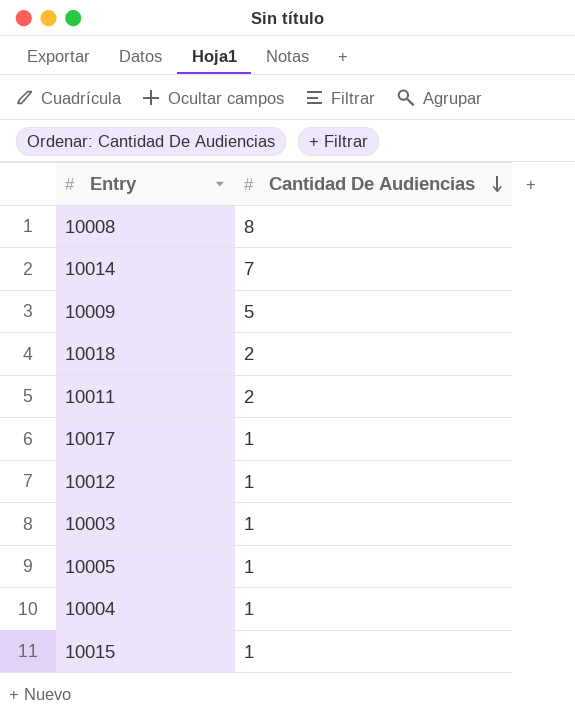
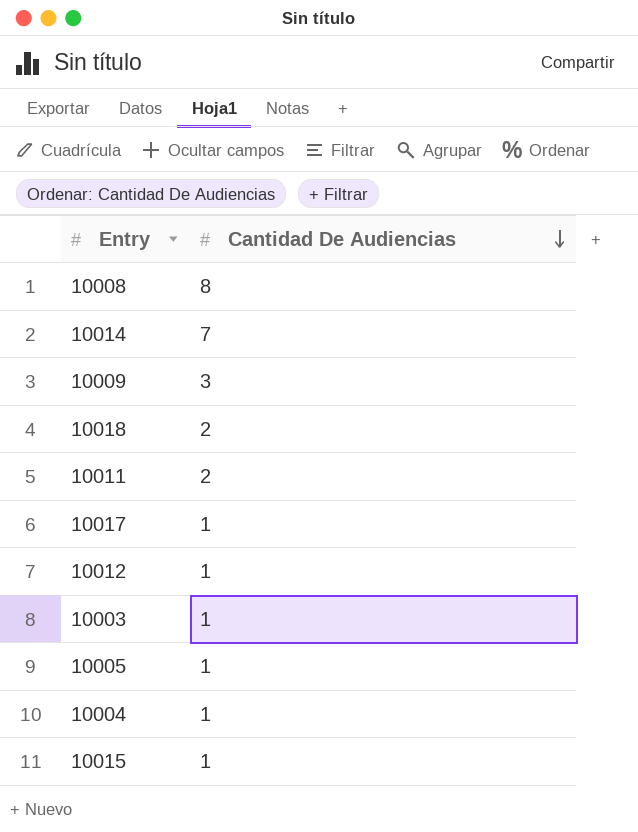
10009 | Cantidad De Audiencias: 5 -> 3

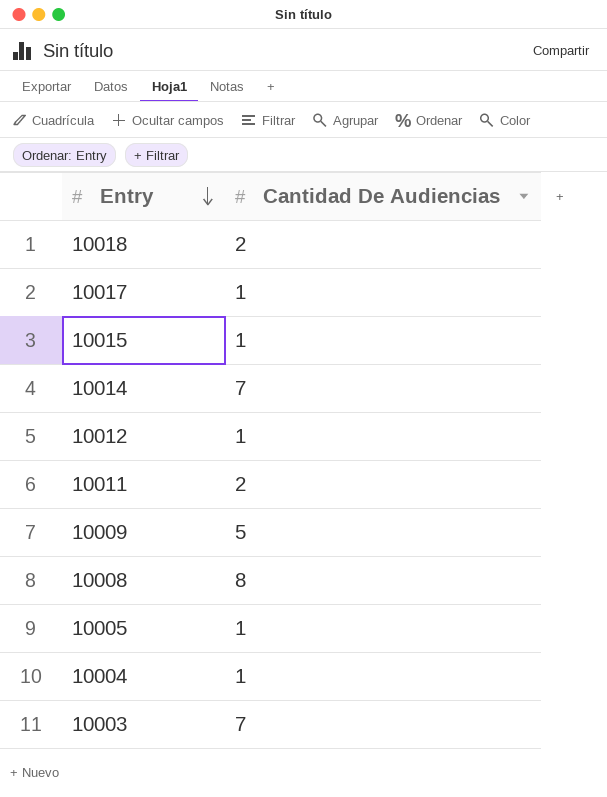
row order: Cantidad De Audiencias descending -> Entry descending
10009 | Cantidad De Audiencias: 3 -> 5
10003 | Cantidad De Audiencias: 1 -> 7

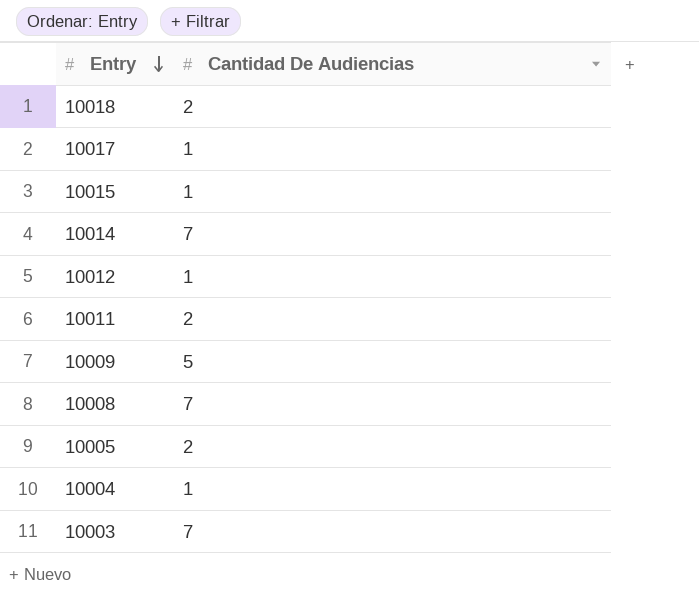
10008 | Cantidad De Audiencias: 8 -> 7
10005 | Cantidad De Audiencias: 1 -> 2

